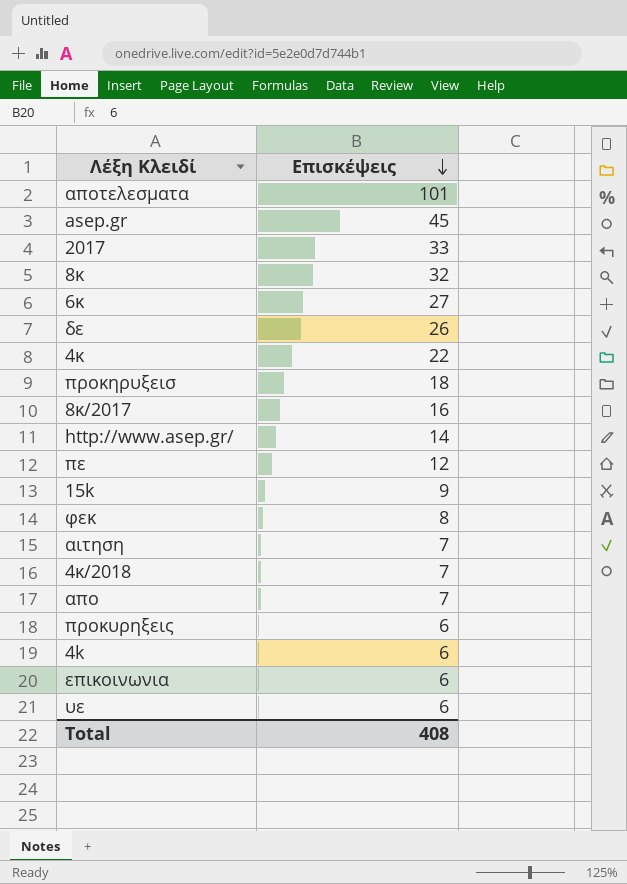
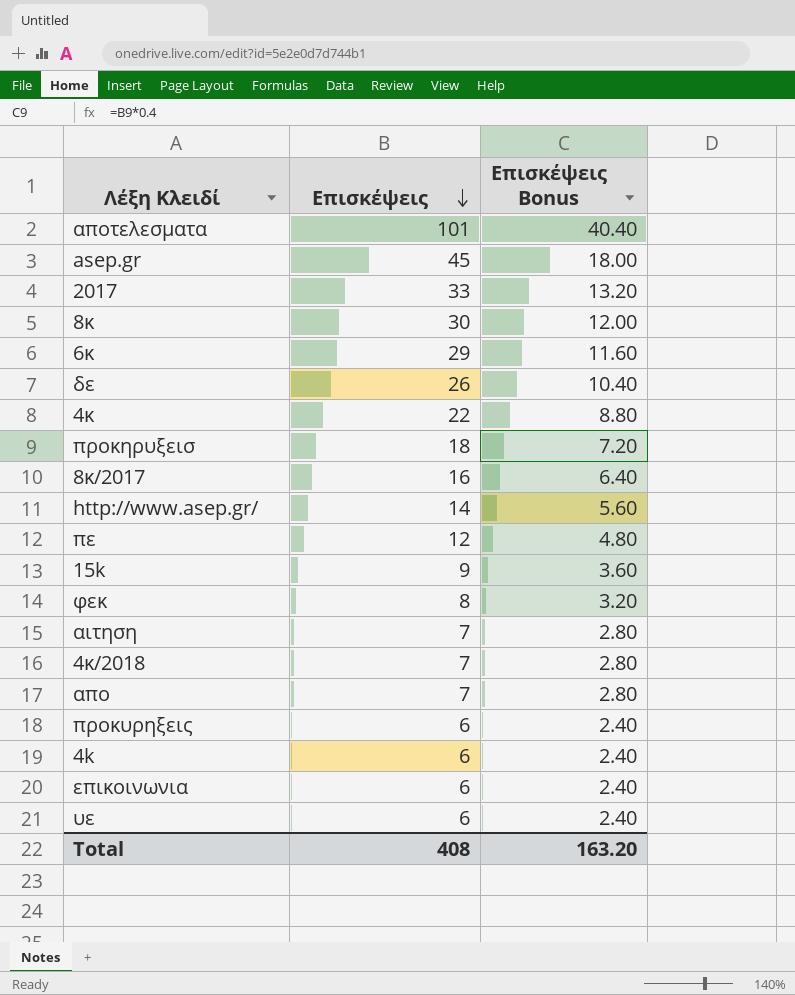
column Επισκέψεις Bonus | formula: none -> [Επισκέψεις] * 0.4
8κ | Επισκέψεις: 32 -> 30
6κ | Επισκέψεις: 27 -> 29

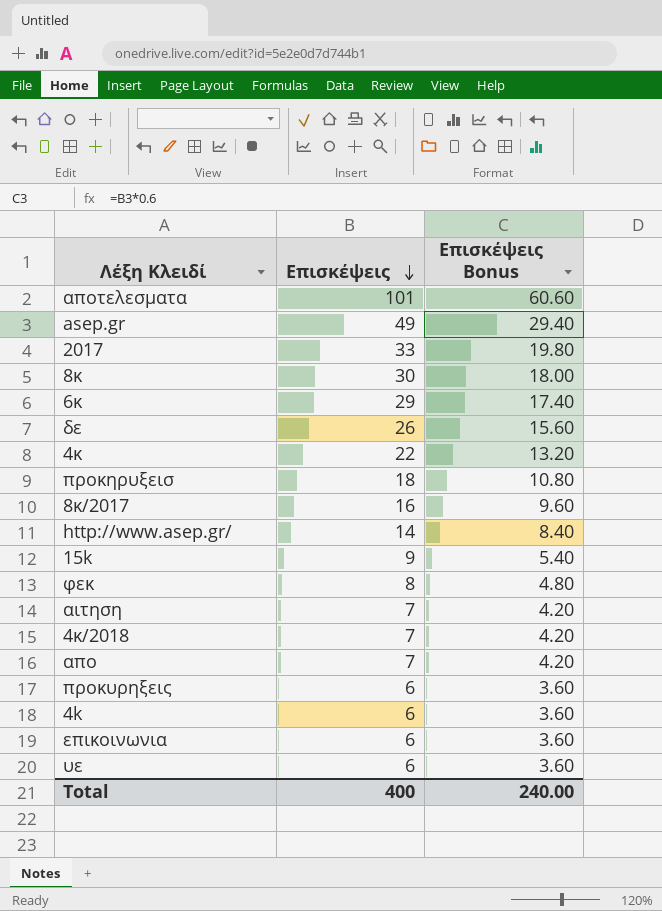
column Επισκέψεις Bonus | formula: [Επισκέψεις] * 0.4 -> [Επισκέψεις] * 0.6
row πε: 12 | 4.80 -> none
asep.gr | Επισκέψεις: 45 -> 49
Total | Επισκέψεις: 408 -> 400
Total | Επισκέψεις Bonus: 163.20 -> 240.00

